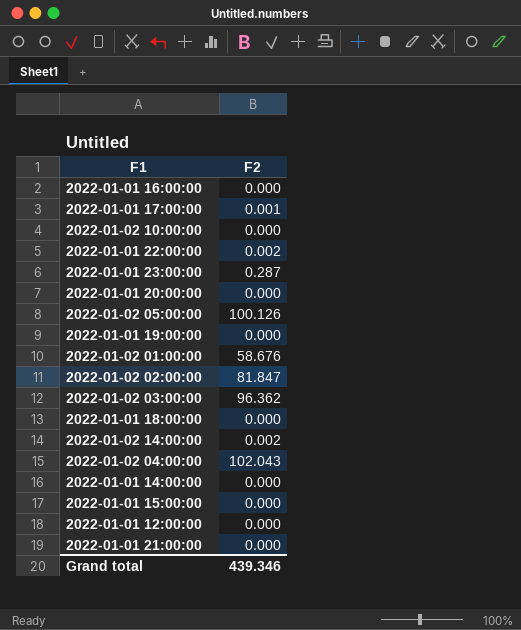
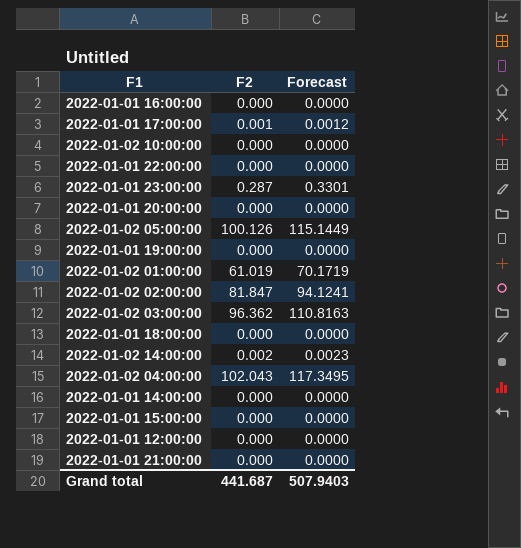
column Forecast | formula: none -> [F2] * 1.15
2022-01-01 22:00:00 | F2: 0.002 -> 0.000
2022-01-02 01:00:00 | F2: 58.676 -> 61.019
Grand total | F2: 439.346 -> 441.687

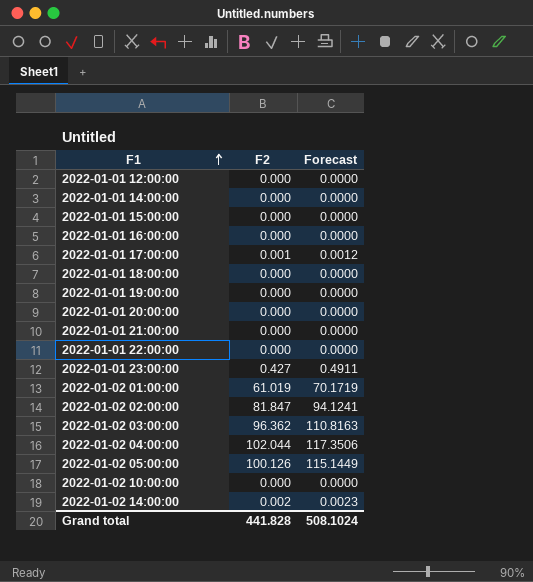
row order: none -> F1 ascending
2022-01-01 23:00:00 | F2: 0.287 -> 0.427
2022-01-01 23:00:00 | Forecast: 0.3301 -> 0.4911
2022-01-02 04:00:00 | F2: 102.043 -> 102.044
2022-01-02 04:00:00 | Forecast: 117.3495 -> 117.3506
Grand total | F2: 441.687 -> 441.828
Grand total | Forecast: 507.9403 -> 508.1024

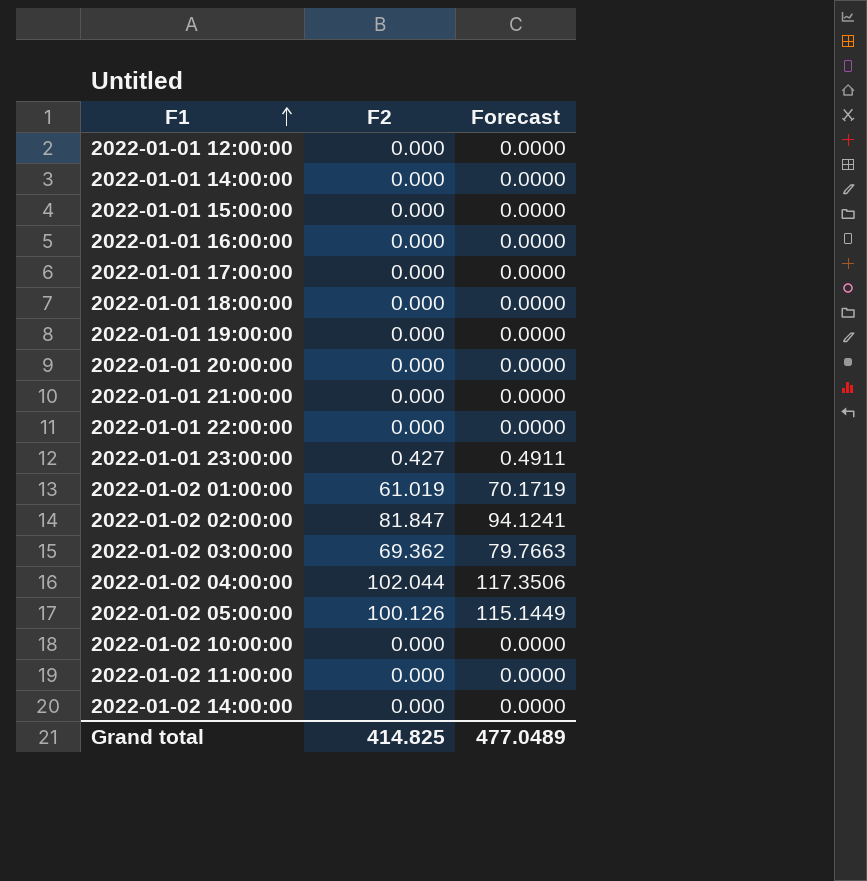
2022-01-01 17:00:00 | F2: 0.001 -> 0.000
2022-01-01 17:00:00 | Forecast: 0.0012 -> 0.0000
2022-01-02 03:00:00 | F2: 96.362 -> 69.362
2022-01-02 03:00:00 | Forecast: 110.8163 -> 79.7663
row 2022-01-02 11:00:00: none -> 0.000 | 0.0000
2022-01-02 14:00:00 | F2: 0.002 -> 0.000
2022-01-02 14:00:00 | Forecast: 0.0023 -> 0.0000
Grand total | F2: 441.828 -> 414.825
Grand total | Forecast: 508.1024 -> 477.0489

